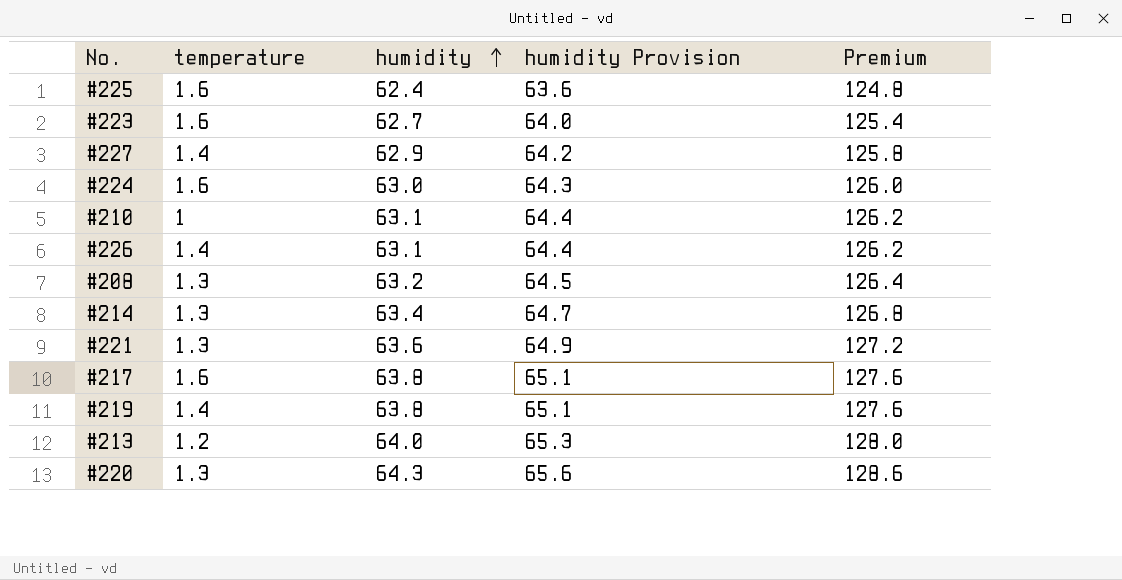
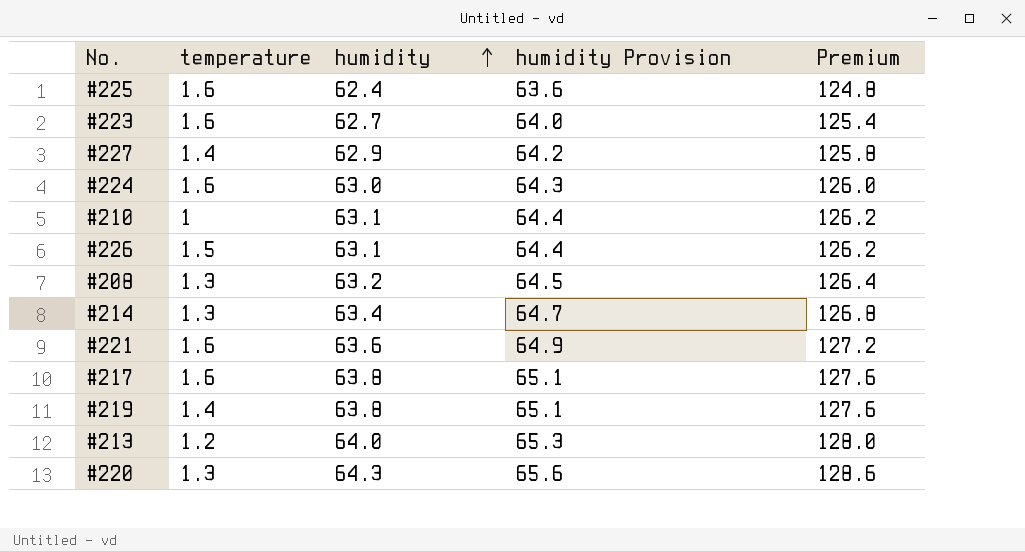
#226 | temperature: 1.4 -> 1.5
#221 | temperature: 1.3 -> 1.6

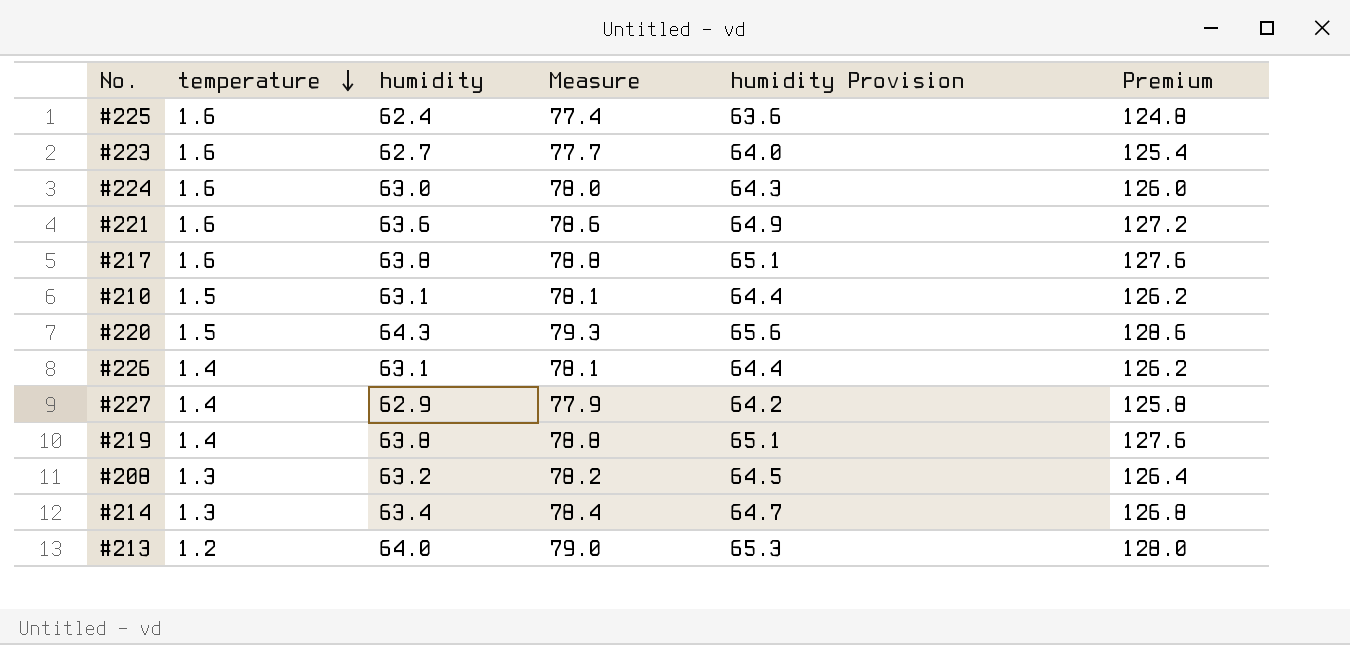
row order: humidity ascending -> temperature descending
column Measure | formula: none -> [humidity] + 15
#210 | temperature: 1 -> 1.5
#220 | temperature: 1.3 -> 1.5
#226 | temperature: 1.5 -> 1.4

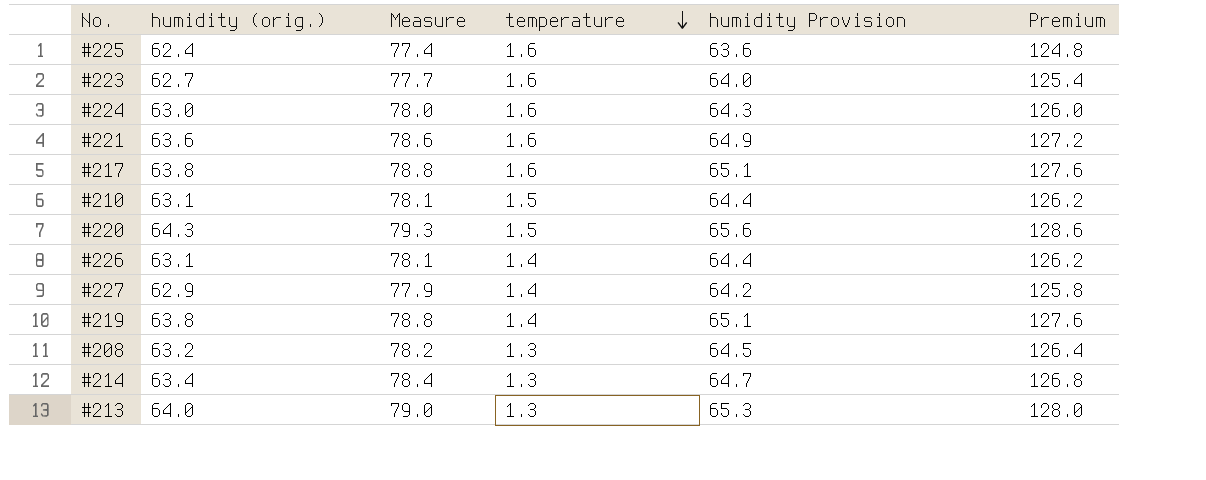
column name: humidity -> humidity (orig.)
column temperature | position: 2 -> 4
#213 | temperature: 1.2 -> 1.3

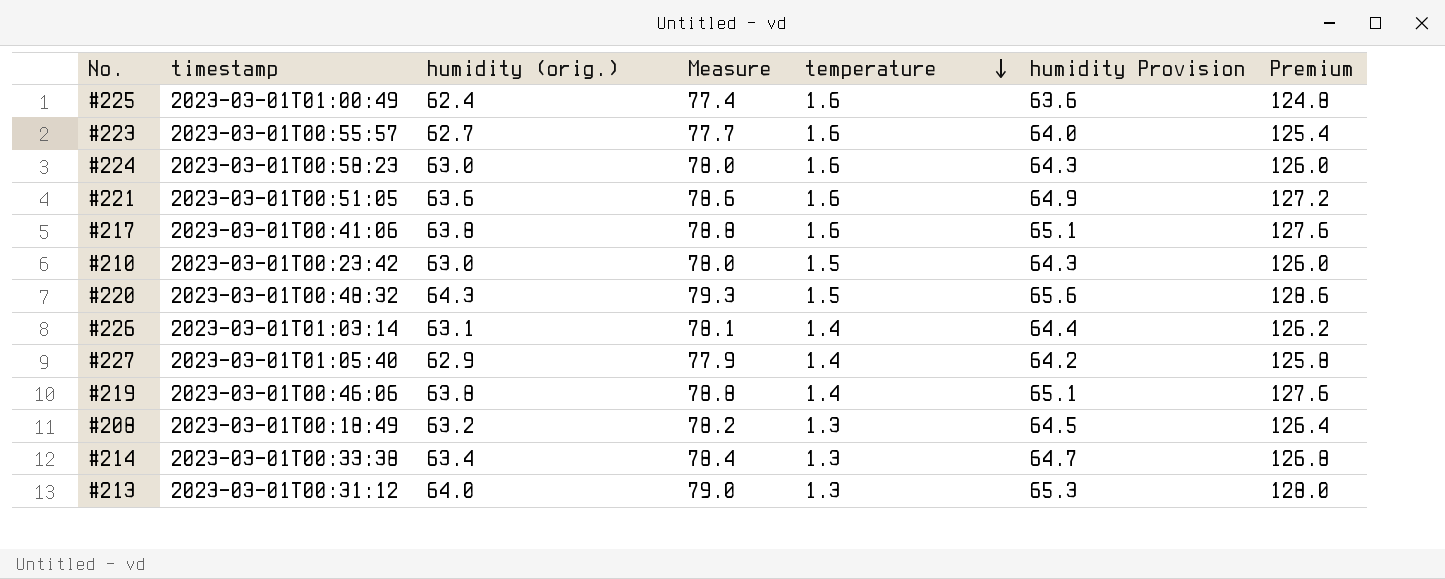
column timestamp | position: none -> 2
#210 | humidity (orig.): 63.1 -> 63.0
#210 | Measure: 78.1 -> 78.0
#210 | humidity Provision: 64.4 -> 64.3
#210 | Premium: 126.2 -> 126.0

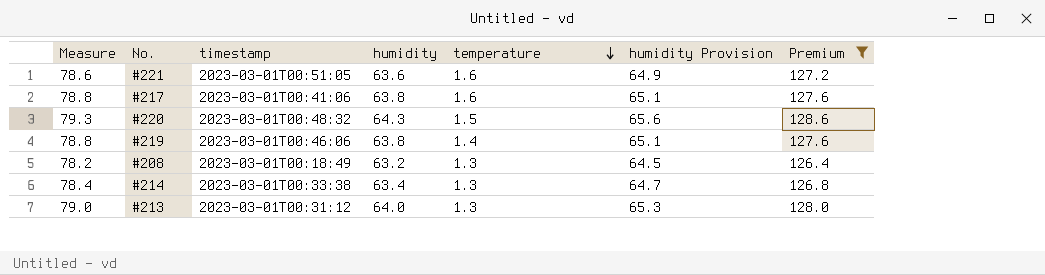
filter: none -> Premium >= 126.4
column Measure | position: 4 -> 1
column name: humidity (orig.) -> humidity

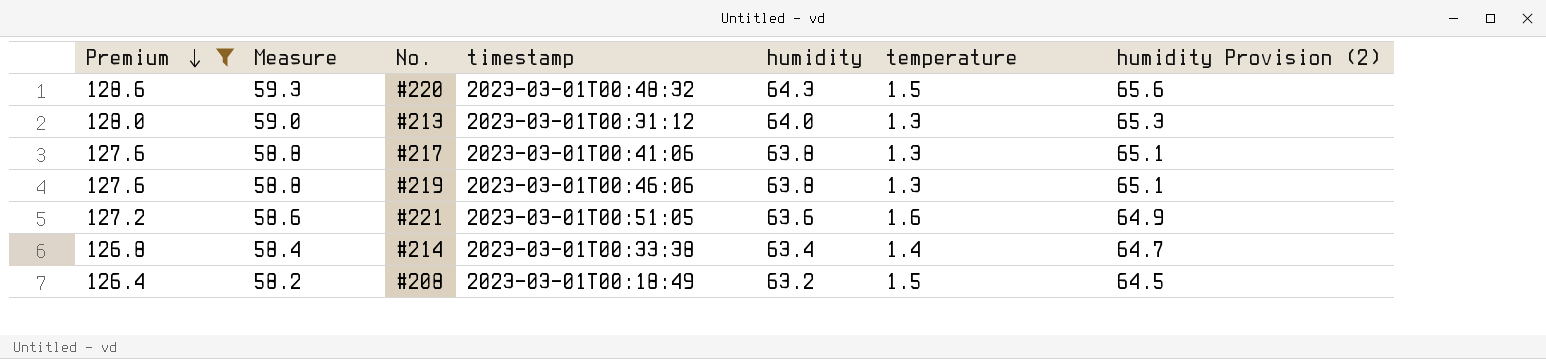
row order: temperature descending -> Premium descending
column Premium | position: 7 -> 1
column Measure | formula: [humidity] + 15 -> [humidity] - 5
column name: humidity Provision -> humidity Provision (2)
#217 | temperature: 1.6 -> 1.3
#219 | temperature: 1.4 -> 1.3
#214 | temperature: 1.3 -> 1.4
#208 | temperature: 1.3 -> 1.5

